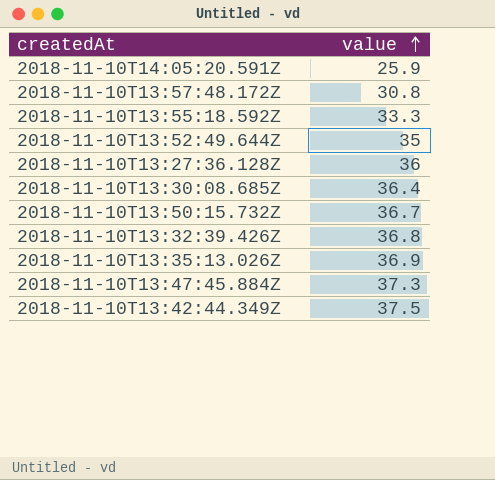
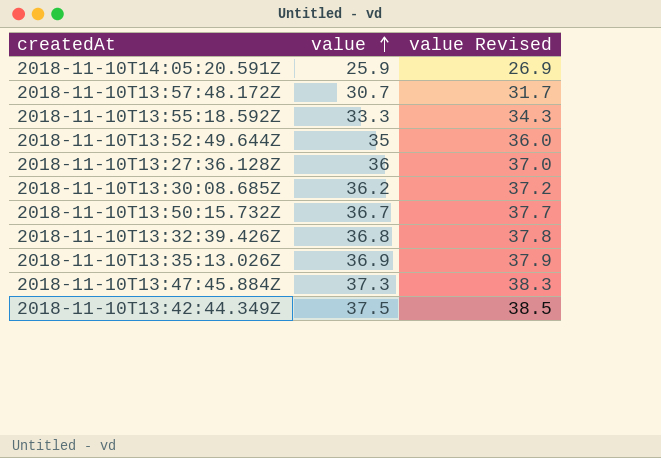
column value Revised | formula: none -> [value] + 1
2018-11-10T13:57:48.172Z | value: 30.8 -> 30.7
2018-11-10T13:30:08.685Z | value: 36.4 -> 36.2

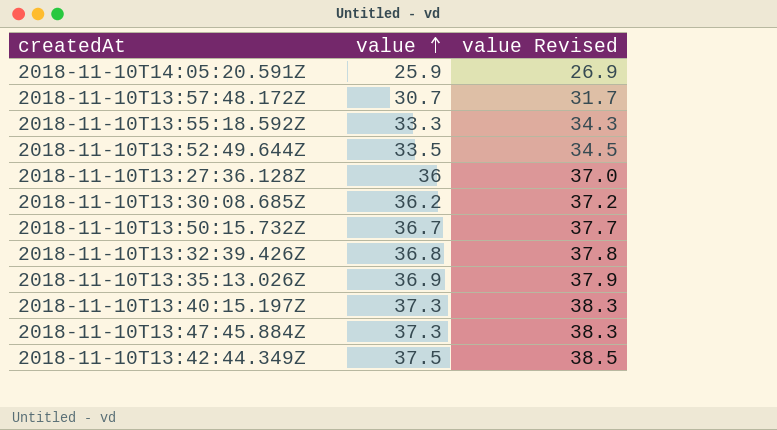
2018-11-10T13:52:49.644Z | value: 35 -> 33.5
2018-11-10T13:52:49.644Z | value Revised: 36.0 -> 34.5
row 2018-11-10T13:40:15.197Z: none -> 37.3 | 38.3

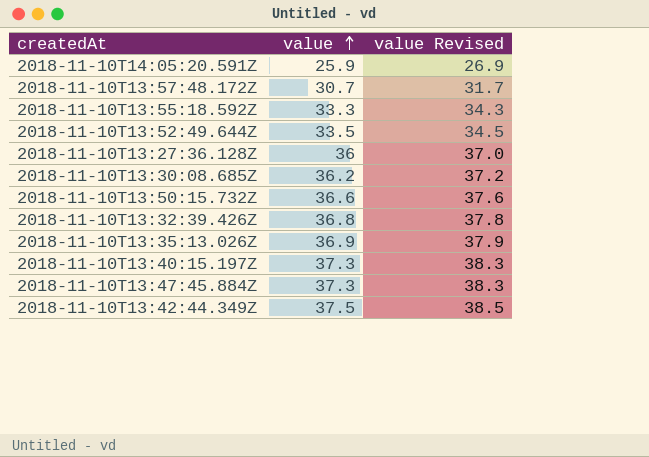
2018-11-10T13:50:15.732Z | value: 36.7 -> 36.6
2018-11-10T13:50:15.732Z | value Revised: 37.7 -> 37.6

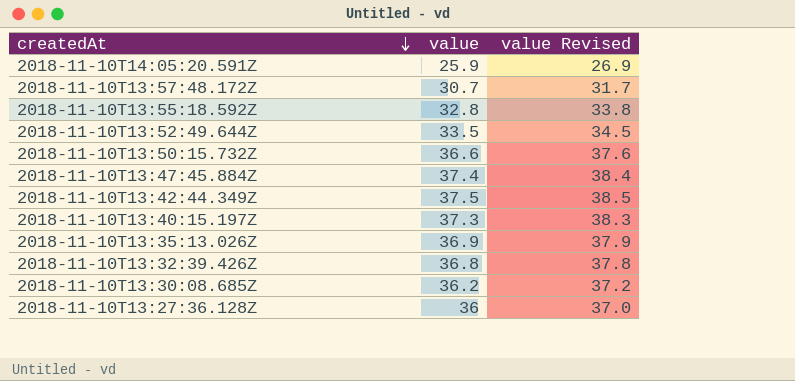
row order: value ascending -> createdAt descending
2018-11-10T13:55:18.592Z | value: 33.3 -> 32.8
2018-11-10T13:55:18.592Z | value Revised: 34.3 -> 33.8
2018-11-10T13:47:45.884Z | value: 37.3 -> 37.4
2018-11-10T13:47:45.884Z | value Revised: 38.3 -> 38.4

